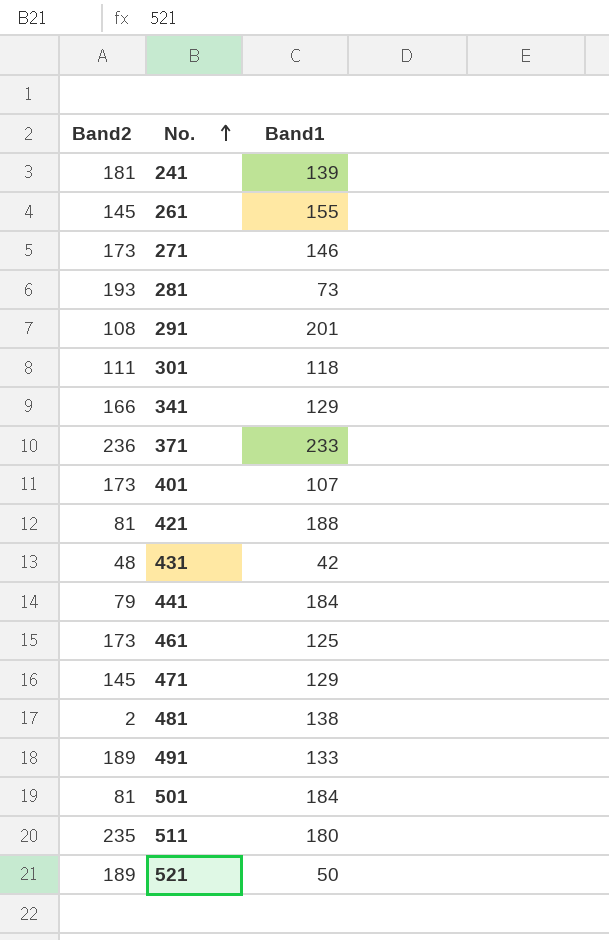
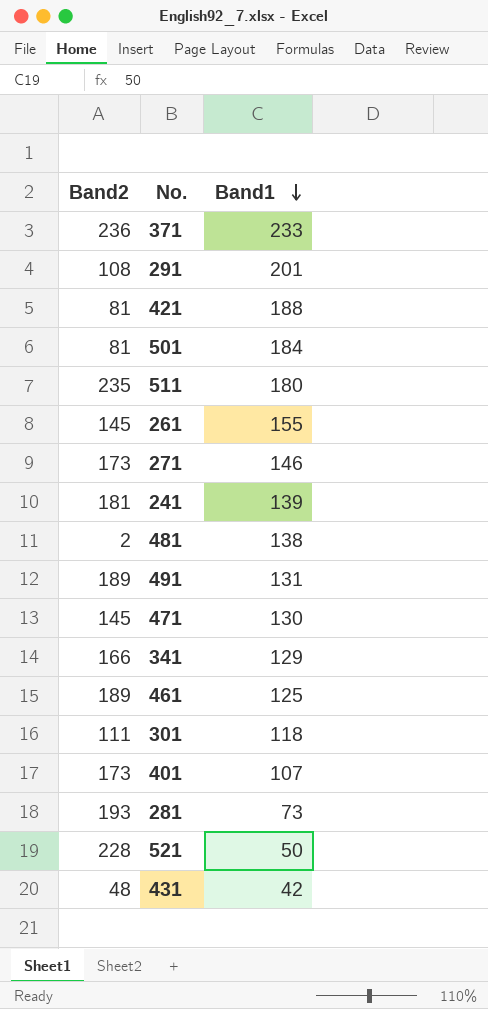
row order: No. ascending -> Band1 descending
row 441: 79 | 184 -> none
491 | Band1: 133 -> 131
471 | Band1: 129 -> 130
461 | Band2: 173 -> 189
521 | Band2: 189 -> 228

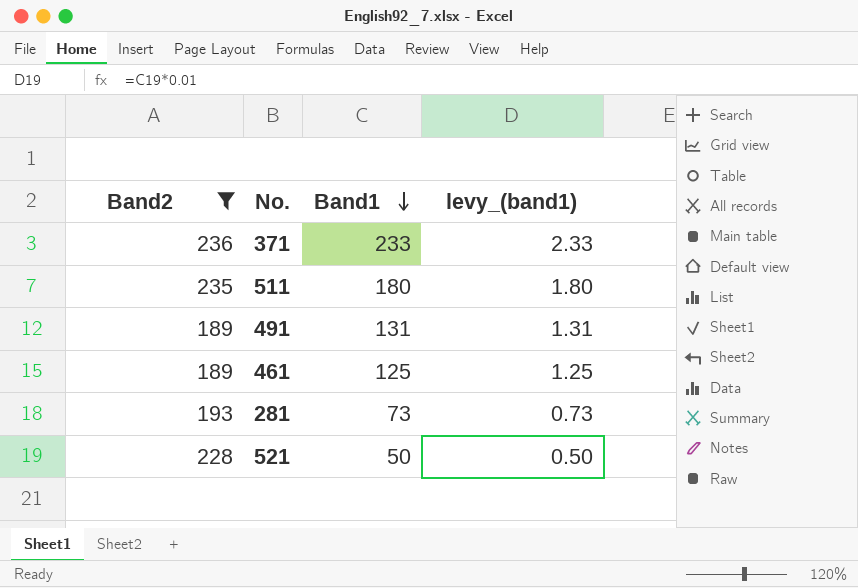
filter: none -> Band2 >= 189
column levy_(band1) | formula: none -> [Band1] * 0.01

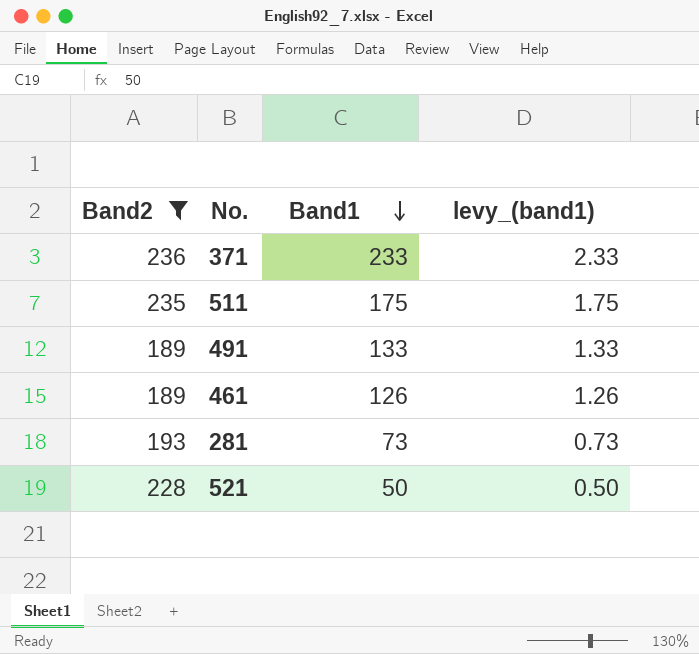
511 | Band1: 180 -> 175
511 | levy_(band1): 1.80 -> 1.75
491 | Band1: 131 -> 133
491 | levy_(band1): 1.31 -> 1.33
461 | Band1: 125 -> 126
461 | levy_(band1): 1.25 -> 1.26

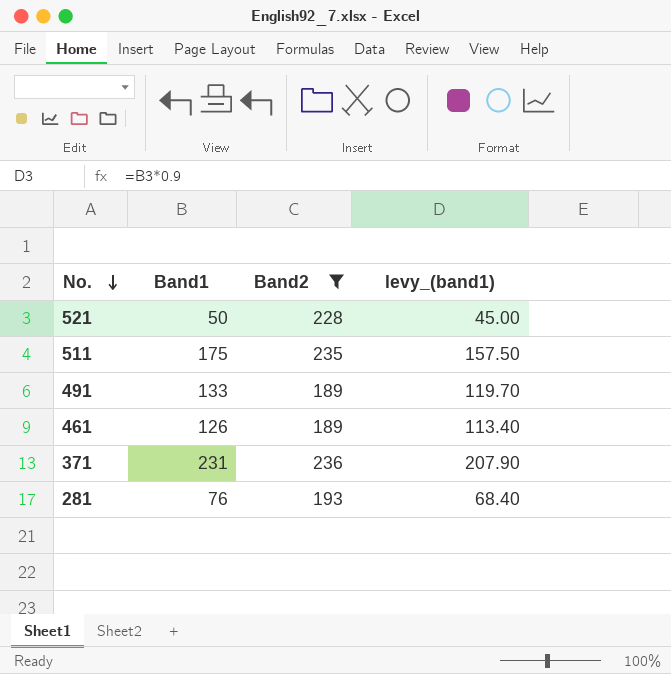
row order: Band1 descending -> No. descending
column Band2 | position: 1 -> 3
column levy_(band1) | formula: [Band1] * 0.01 -> [Band1] * 0.9
371 | Band1: 233 -> 231
281 | Band1: 73 -> 76

